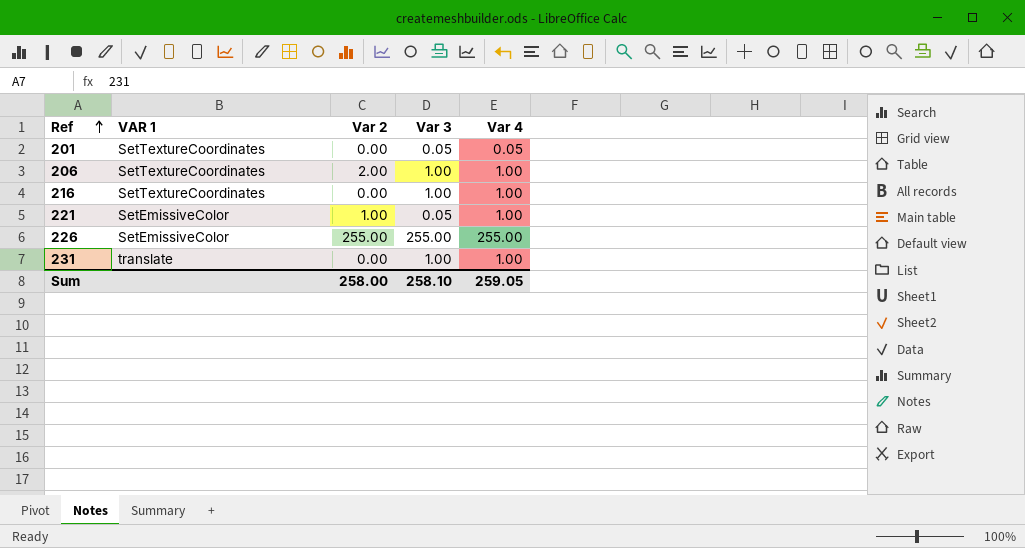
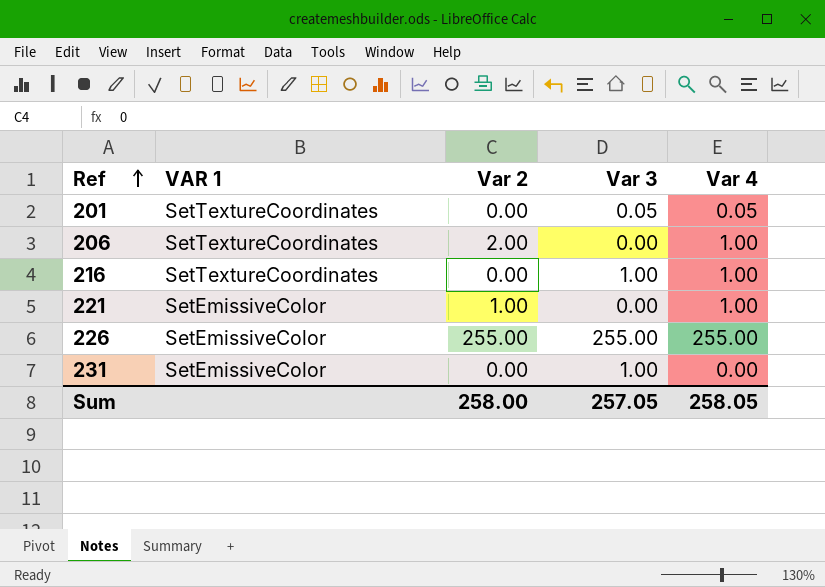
206 | Var 3: 1.00 -> 0.00
221 | Var 3: 0.05 -> 0.00
231 | VAR 1: translate -> SetEmissiveColor
231 | Var 4: 1.00 -> 0.00
Sum | Var 3: 258.10 -> 257.05
Sum | Var 4: 259.05 -> 258.05

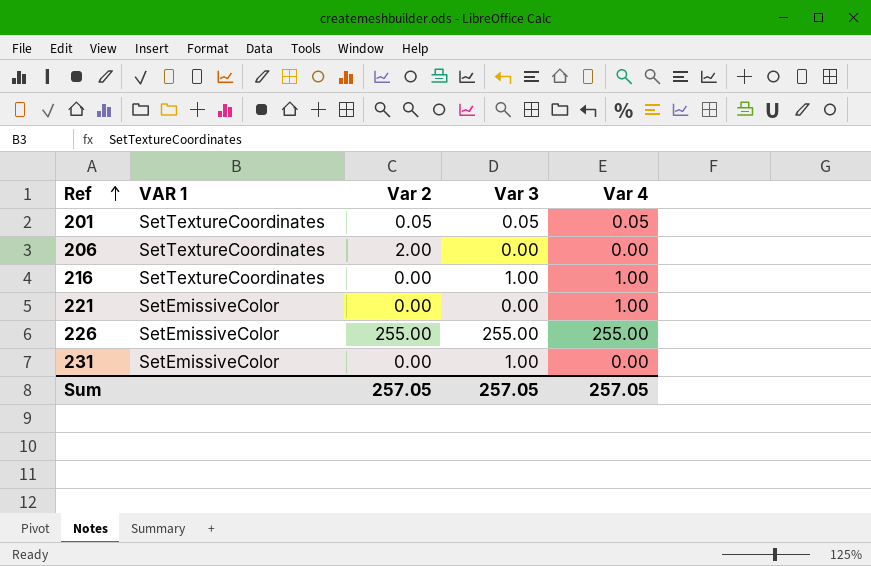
201 | Var 2: 0.00 -> 0.05
206 | Var 4: 1.00 -> 0.00
221 | Var 2: 1.00 -> 0.00
Sum | Var 2: 258.00 -> 257.05
Sum | Var 4: 258.05 -> 257.05

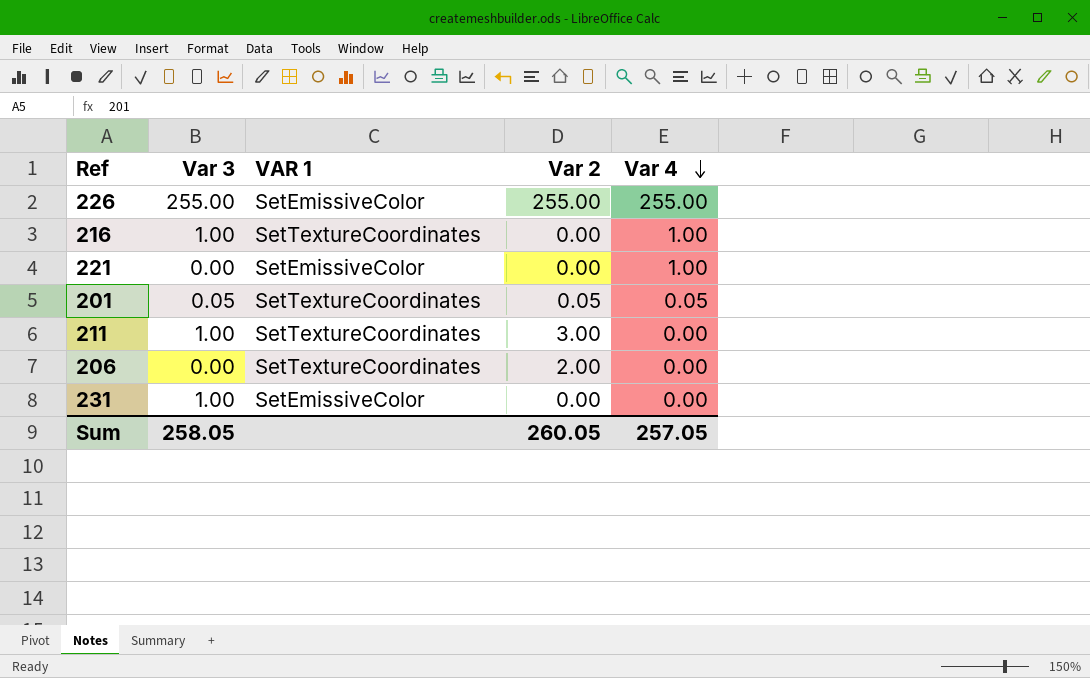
row order: Ref ascending -> Var 4 descending
column Var 3 | position: 4 -> 2
row 211: none -> 1.00 | SetTextureCoordinates | 3.00 | 0.00
Sum | Var 3: 257.05 -> 258.05
Sum | Var 2: 257.05 -> 260.05

